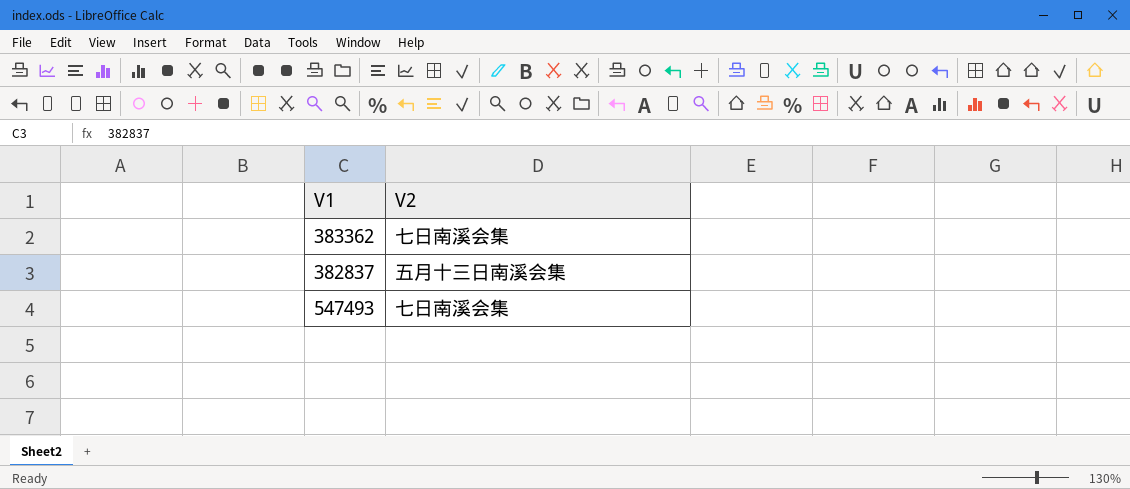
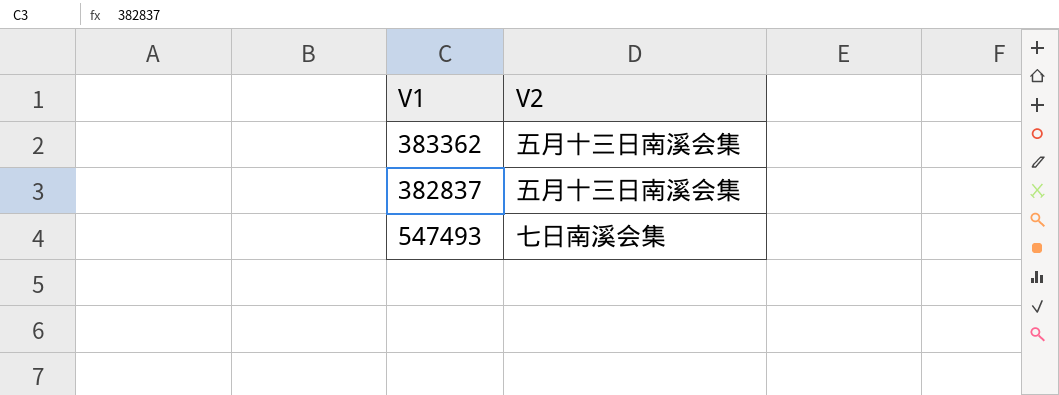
383362 | V2: 七日南溪会集 -> 五月十三日南溪会集

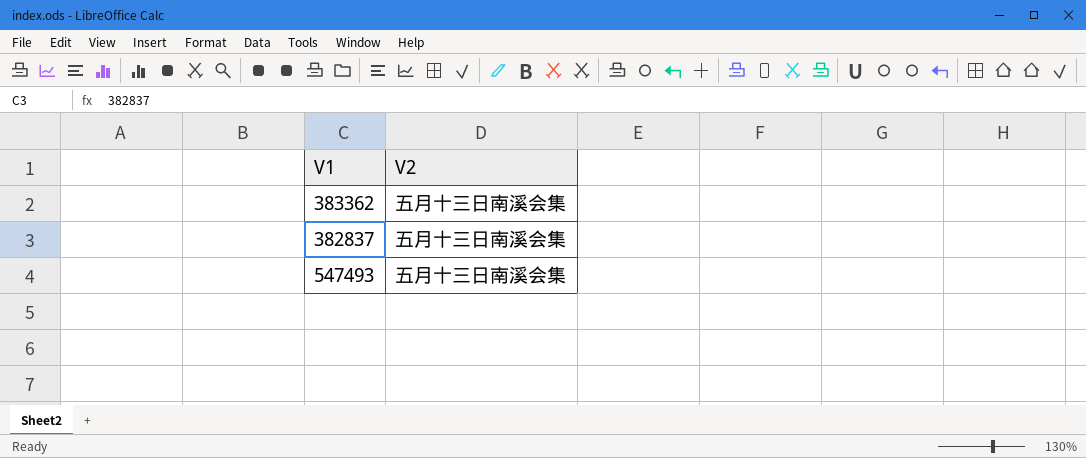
547493 | V2: 七日南溪会集 -> 五月十三日南溪会集

